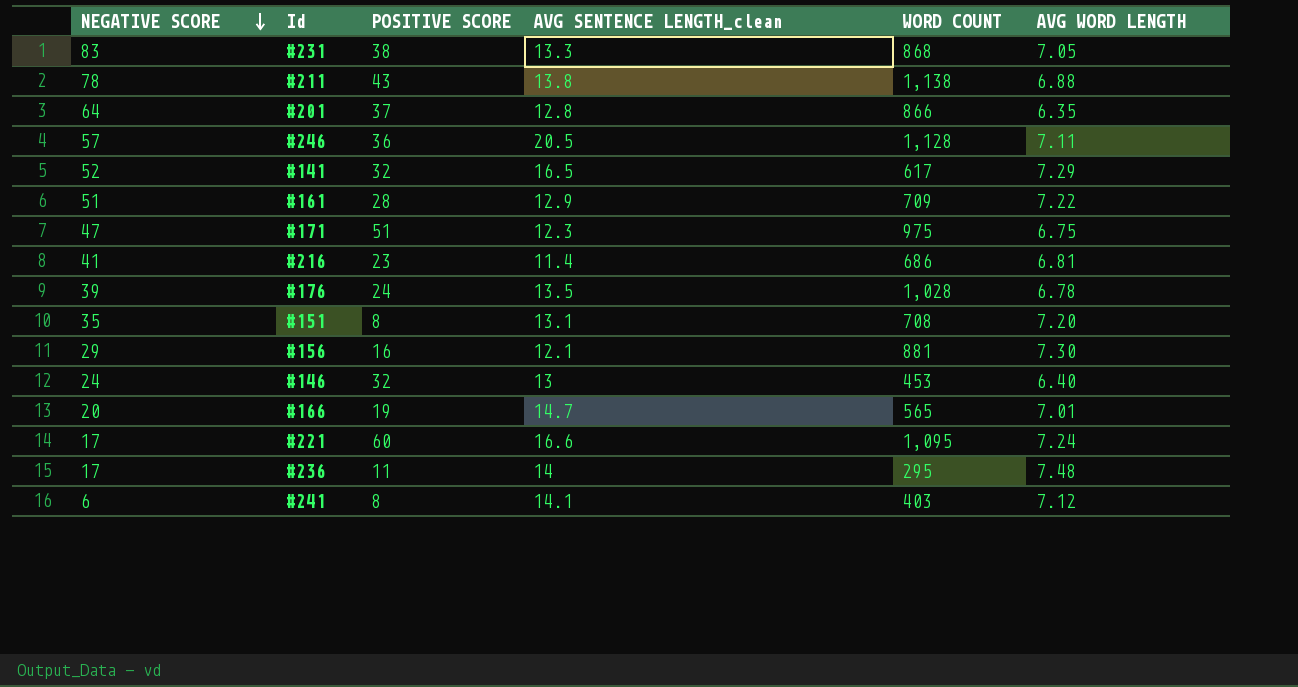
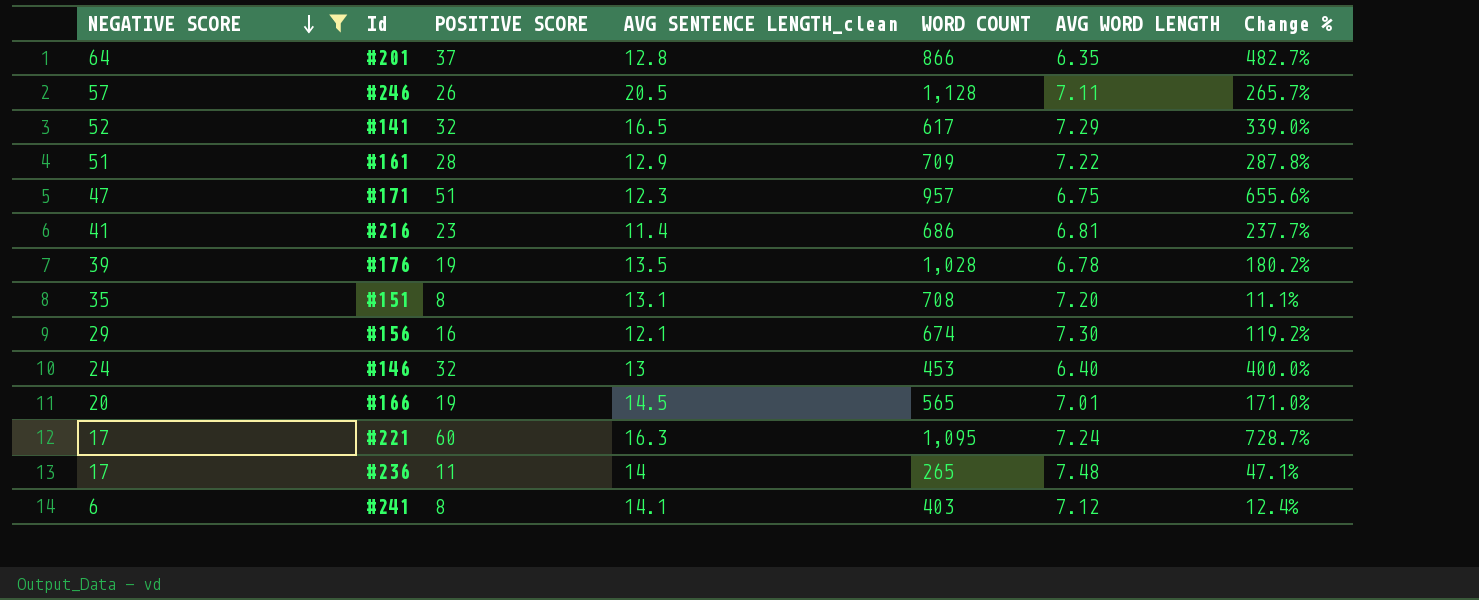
filter: none -> NEGATIVE SCORE <= 64
column Change % | formula: none -> ([POSITIVE SCORE] - [AVG WORD LENGTH]) / [AVG WORD LENGTH]
#246 | POSITIVE SCORE: 36 -> 26
#171 | WORD COUNT: 975 -> 957
#176 | POSITIVE SCORE: 24 -> 19
#156 | WORD COUNT: 881 -> 674
#166 | AVG SENTENCE LENGTH_clean: 14.7 -> 14.5
#221 | AVG SENTENCE LENGTH_clean: 16.6 -> 16.3
#236 | WORD COUNT: 295 -> 265

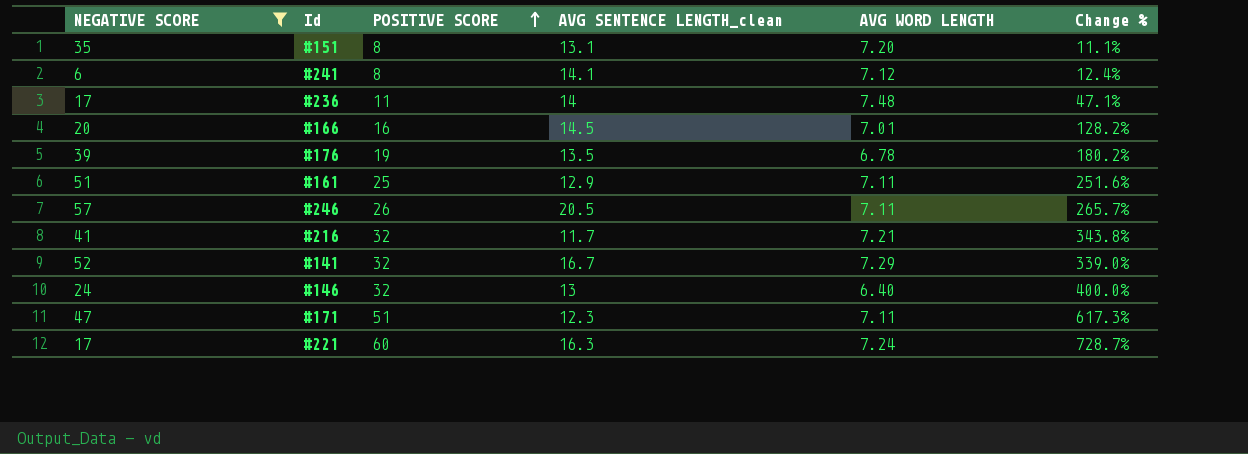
row order: NEGATIVE SCORE descending -> POSITIVE SCORE ascending
column WORD COUNT | position: 5 -> none
row #201: 64 | 37 | 12.8 | 866 | 6.35 | 482.7% -> none
row #156: 29 | 16 | 12.1 | 674 | 7.30 | 119.2% -> none
#166 | POSITIVE SCORE: 19 -> 16
#166 | Change %: 171.0% -> 128.2%
#161 | POSITIVE SCORE: 28 -> 25
#161 | AVG WORD LENGTH: 7.22 -> 7.11
#161 | Change %: 287.8% -> 251.6%
#216 | POSITIVE SCORE: 23 -> 32
#216 | AVG SENTENCE LENGTH_clean: 11.4 -> 11.7
#216 | AVG WORD LENGTH: 6.81 -> 7.21
#216 | Change %: 237.7% -> 343.8%
#141 | AVG SENTENCE LENGTH_clean: 16.5 -> 16.7
#171 | AVG WORD LENGTH: 6.75 -> 7.11
#171 | Change %: 655.6% -> 617.3%

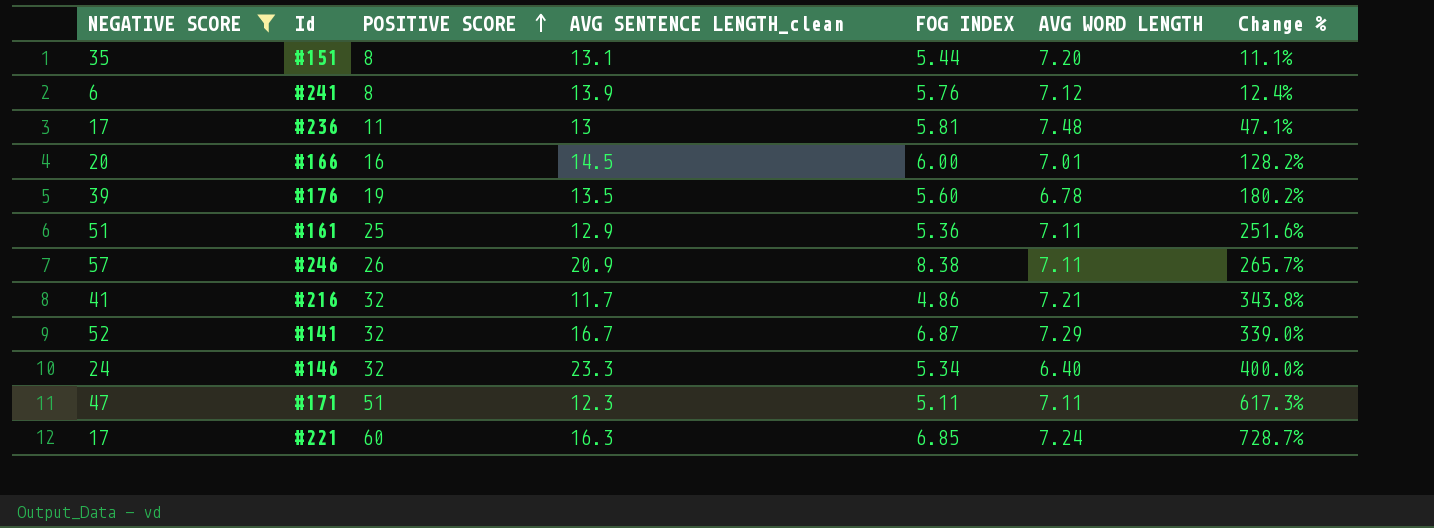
column FOG INDEX | position: none -> 5
#241 | AVG SENTENCE LENGTH_clean: 14.1 -> 13.9
#236 | AVG SENTENCE LENGTH_clean: 14 -> 13
#246 | AVG SENTENCE LENGTH_clean: 20.5 -> 20.9
#146 | AVG SENTENCE LENGTH_clean: 13 -> 23.3

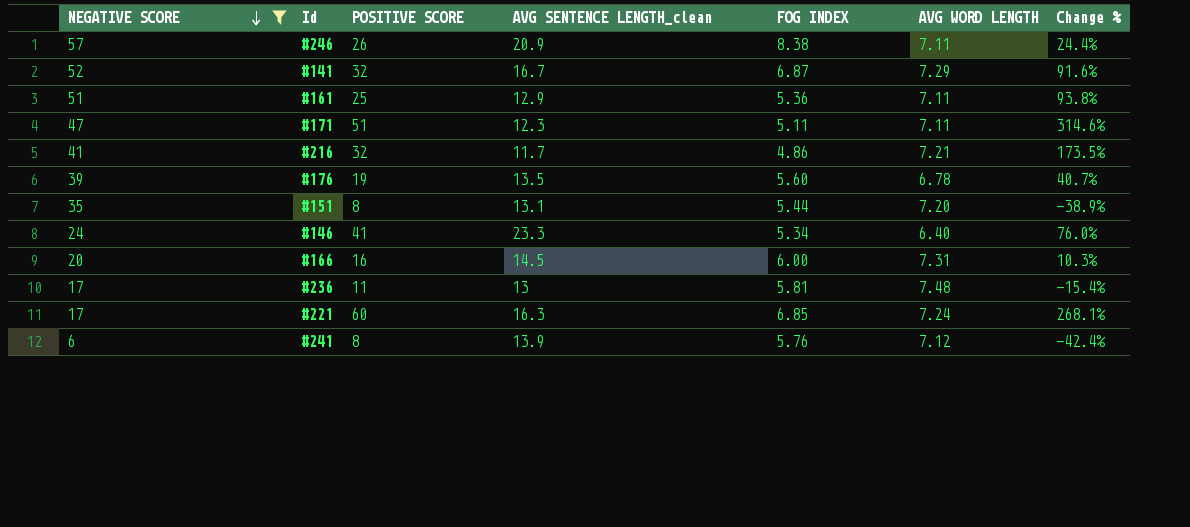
row order: POSITIVE SCORE ascending -> NEGATIVE SCORE descending
column Change % | formula: ([POSITIVE SCORE] - [AVG WORD LENGTH]) / [AVG WORD LENGTH] -> ([POSITIVE SCORE] - [AVG SENTENCE LENGTH_clean]) / [AVG SENTENCE LENGTH_clean]
#146 | POSITIVE SCORE: 32 -> 41
#166 | AVG WORD LENGTH: 7.01 -> 7.31

